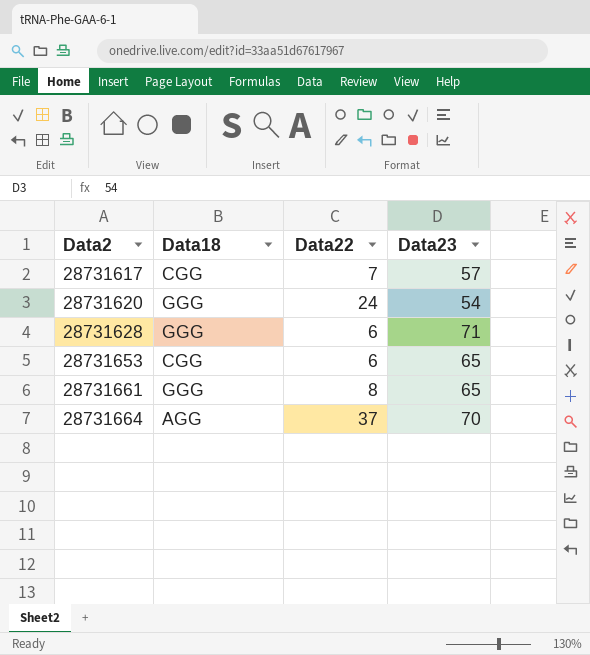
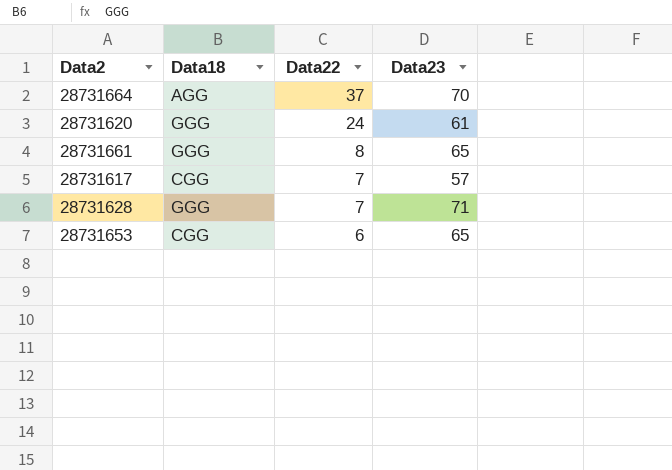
row order: Data2 ascending -> Data22 descending
28731620 | Data23: 54 -> 61
28731628 | Data22: 6 -> 7

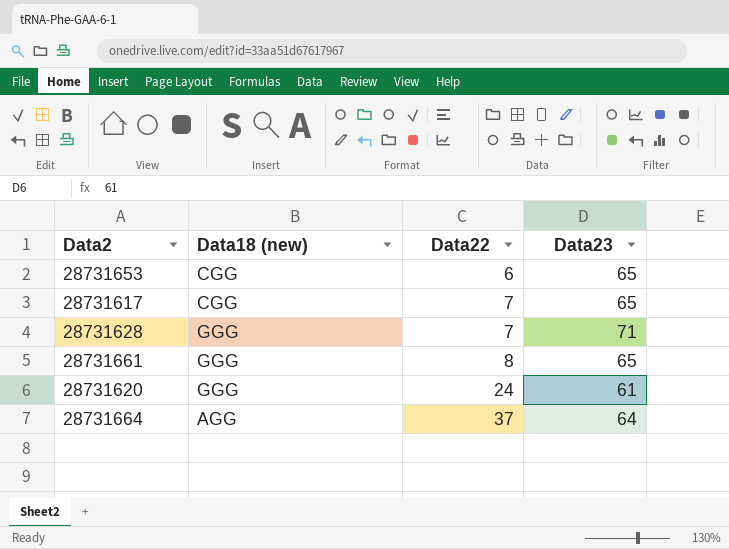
row order: Data22 descending -> Data22 ascending
column name: Data18 -> Data18 (new)
28731617 | Data23: 57 -> 65
28731664 | Data23: 70 -> 64

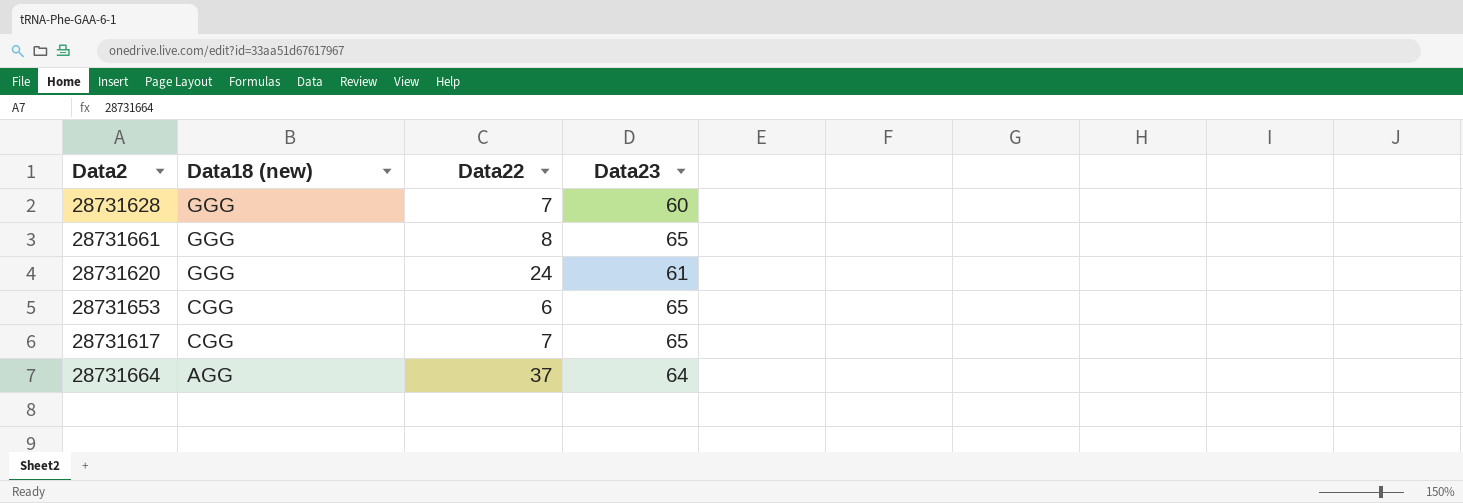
row order: Data22 ascending -> Data18 (new) descending
28731628 | Data23: 71 -> 60

